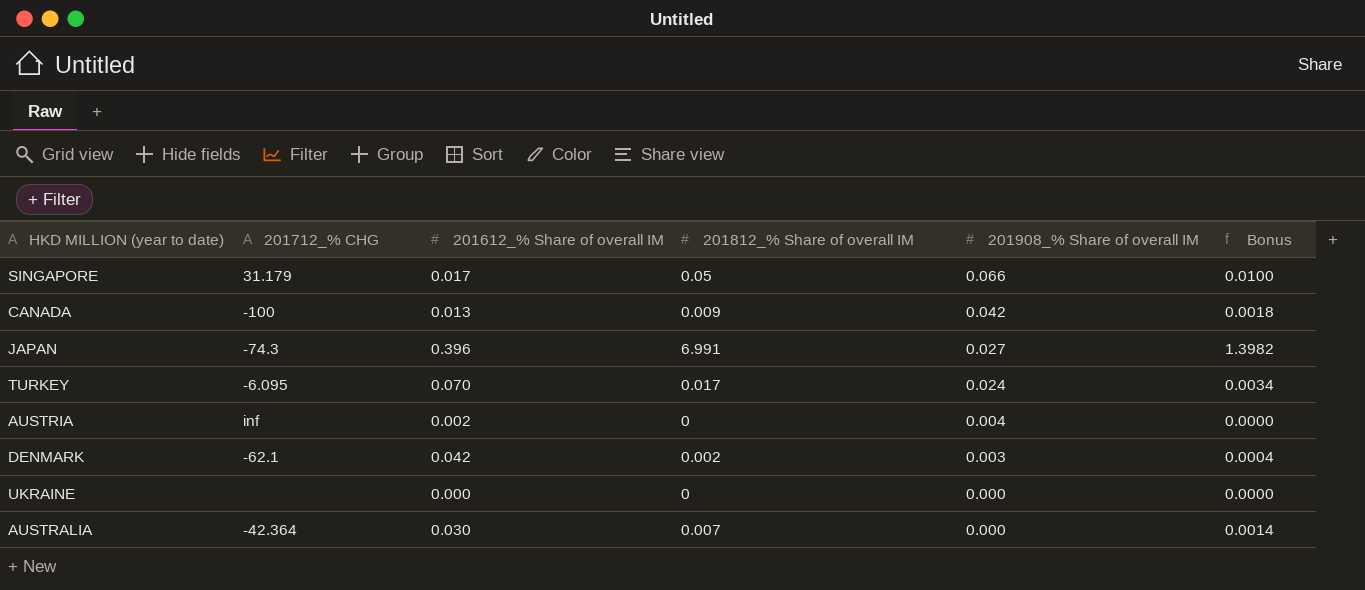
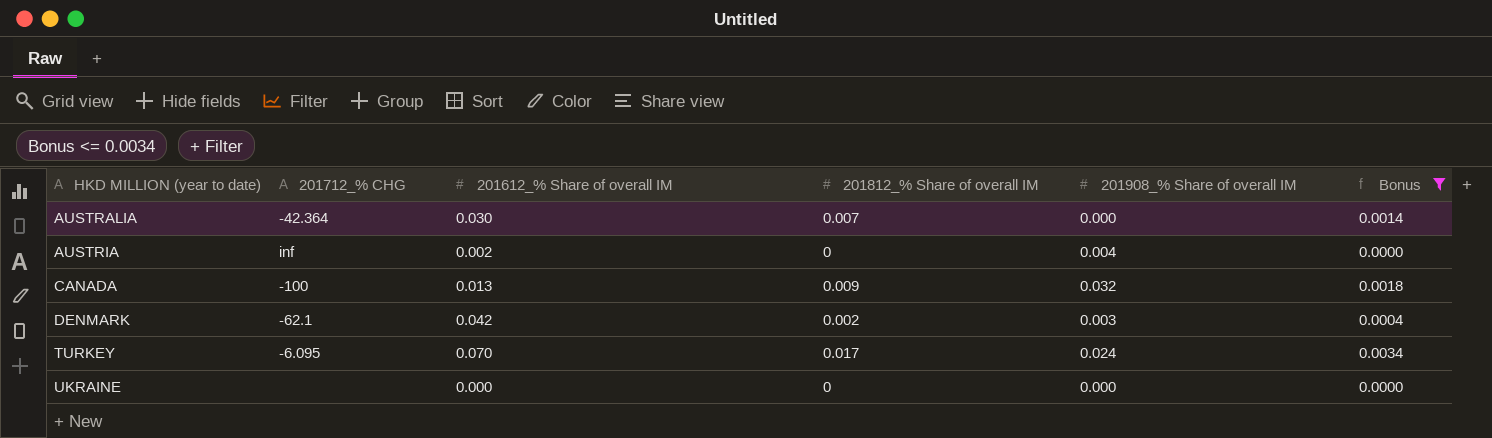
filter: none -> Bonus <= 0.0034
row order: 201908_% Share of overall IM descending -> HKD MILLION (year to date) ascending
CANADA | 201908_% Share of overall IM: 0.042 -> 0.032

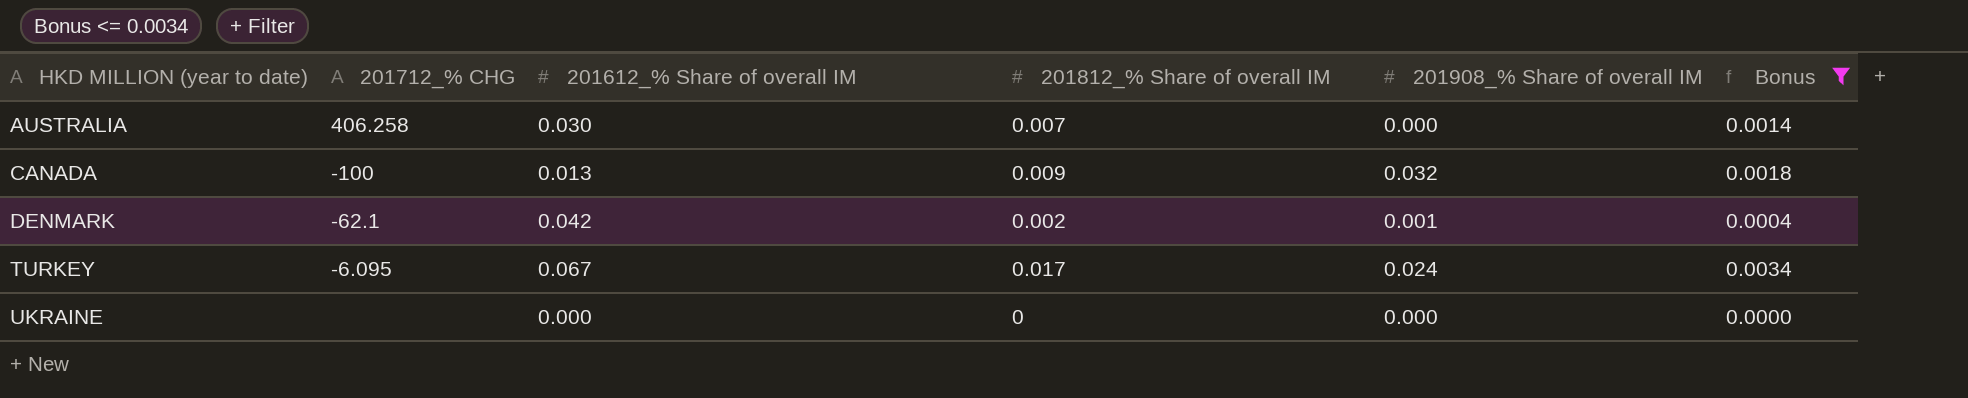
row AUSTRIA: inf | 0.002 | 0 | 0.004 | 0.0000 -> none
AUSTRALIA | 201712_% CHG: -42.364 -> 406.258
DENMARK | 201908_% Share of overall IM: 0.003 -> 0.001
TURKEY | 201612_% Share of overall IM: 0.070 -> 0.067

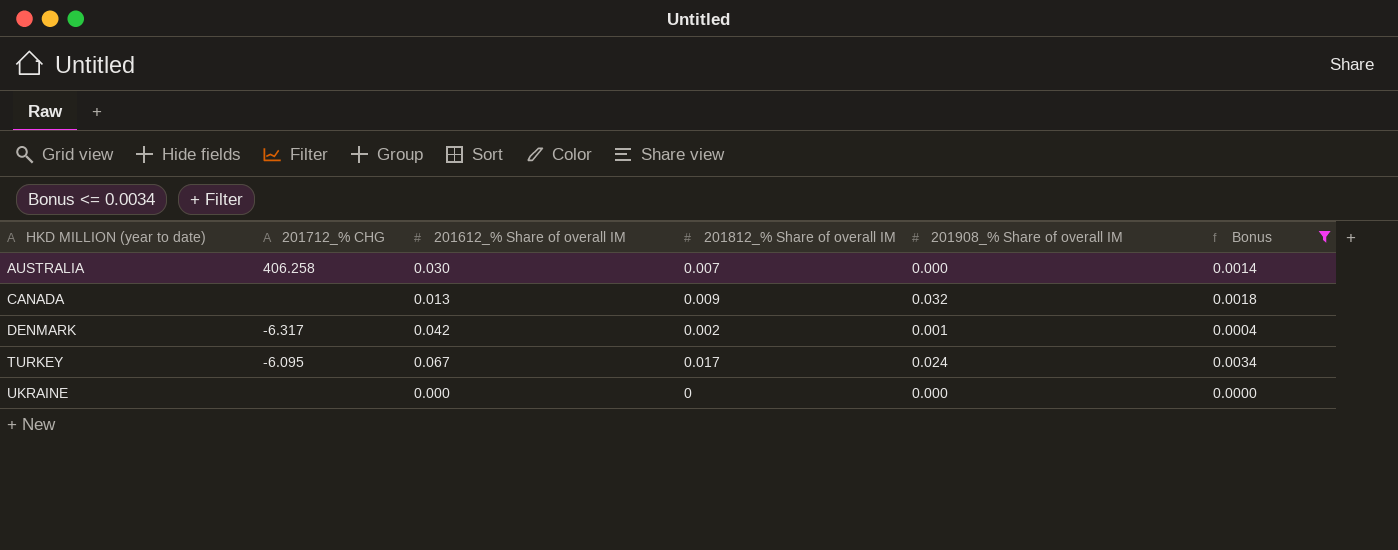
CANADA | 201712_% CHG: -100 -> none
DENMARK | 201712_% CHG: -62.1 -> -6.317

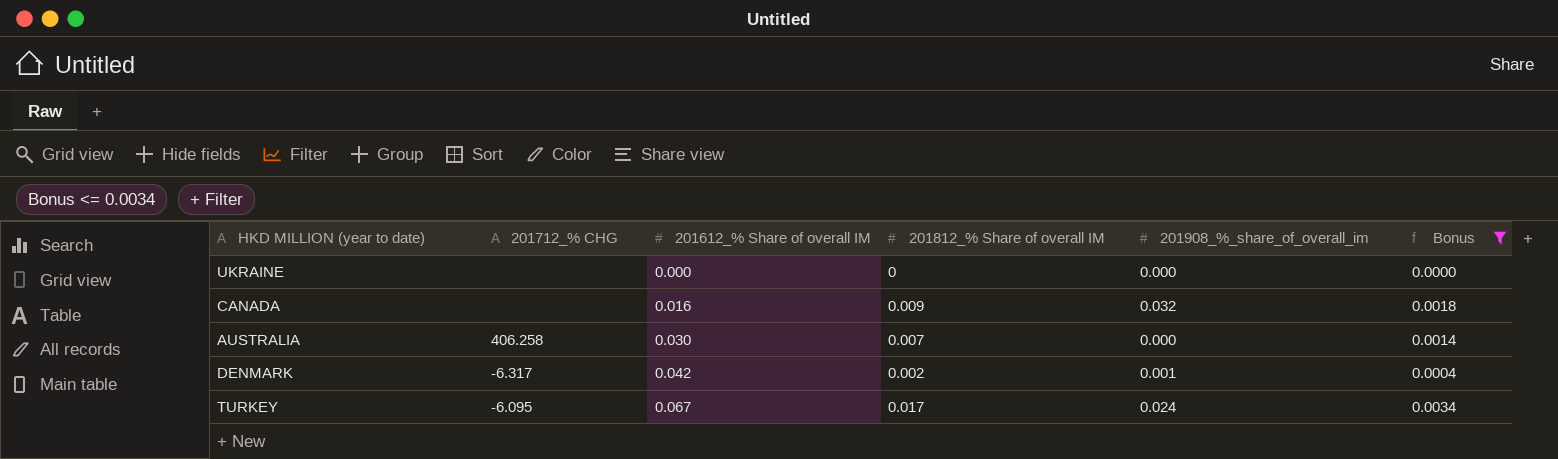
row order: HKD MILLION (year to date) ascending -> 201612_% Share of overall IM ascending
column name: 201908_% Share of overall IM -> 201908_%_share_of_overall_im
CANADA | 201612_% Share of overall IM: 0.013 -> 0.016

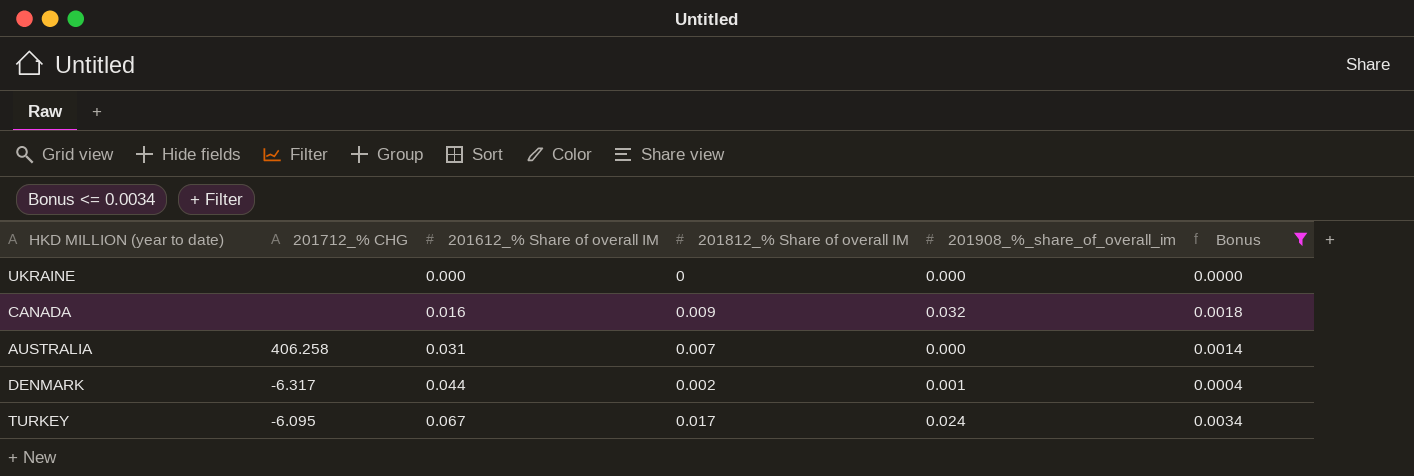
AUSTRALIA | 201612_% Share of overall IM: 0.030 -> 0.031
DENMARK | 201612_% Share of overall IM: 0.042 -> 0.044

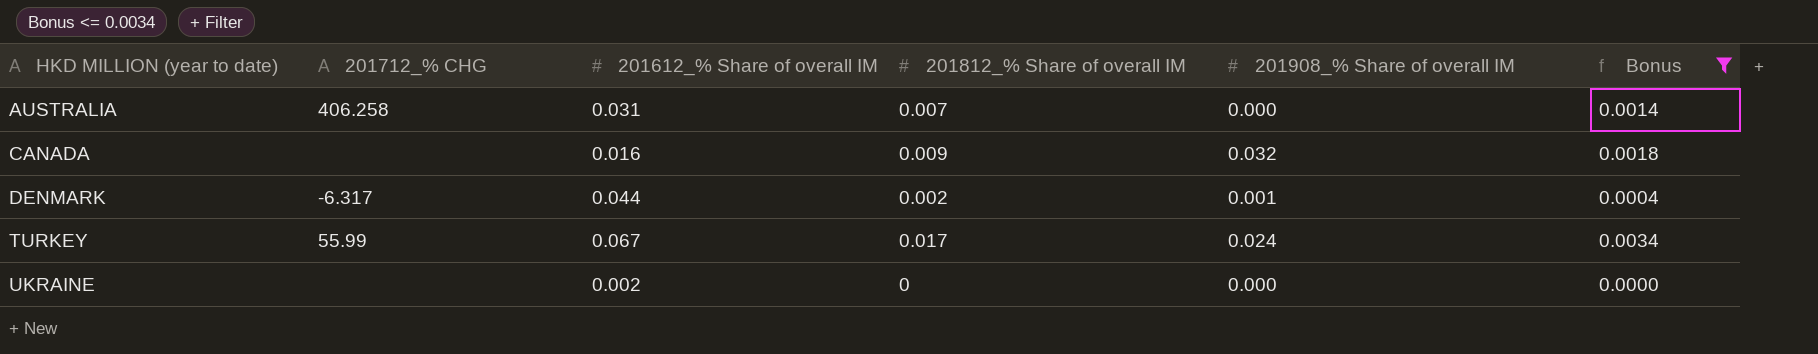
row order: 201612_% Share of overall IM ascending -> HKD MILLION (year to date) ascending
column name: 201908_%_share_of_overall_im -> 201908_% Share of overall IM
TURKEY | 201712_% CHG: -6.095 -> 55.99
UKRAINE | 201612_% Share of overall IM: 0.000 -> 0.002

